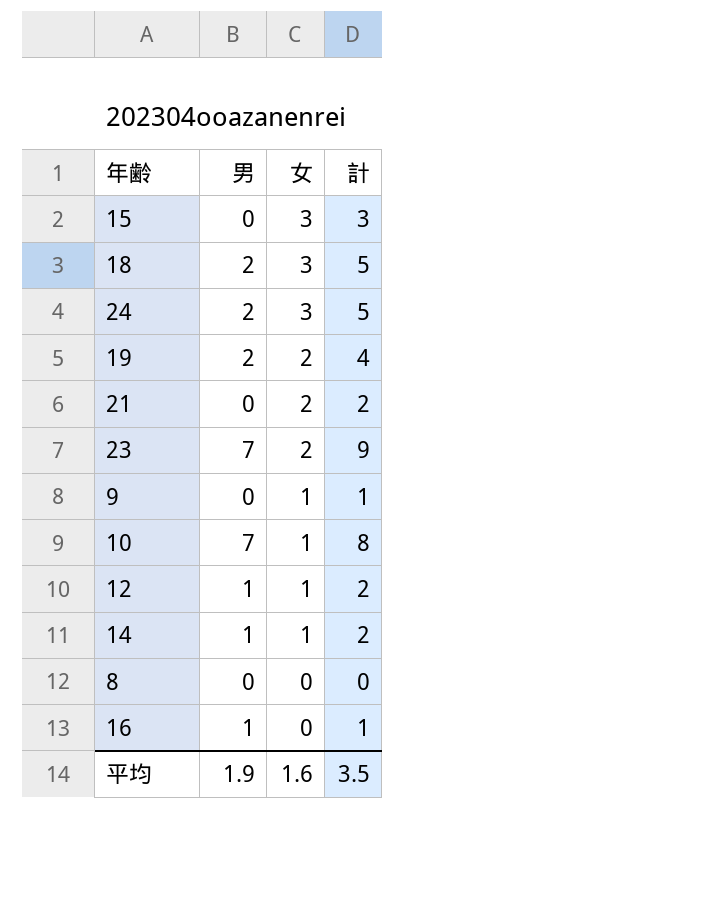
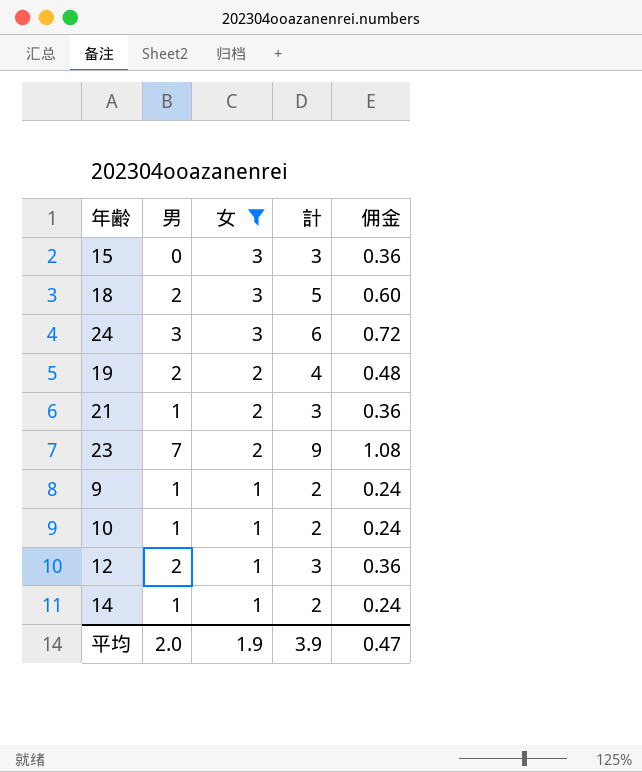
filter: none -> 女 != 0
column 佣金 | formula: none -> [計] * 0.12
24 | 男: 2 -> 3
24 | 計: 5 -> 6
21 | 男: 0 -> 1
21 | 計: 2 -> 3
9 | 男: 0 -> 1
9 | 計: 1 -> 2
10 | 男: 7 -> 1
10 | 計: 8 -> 2
12 | 男: 1 -> 2
12 | 計: 2 -> 3
平均 | 男: 1.9 -> 2.0
平均 | 女: 1.6 -> 1.9
平均 | 計: 3.5 -> 3.9

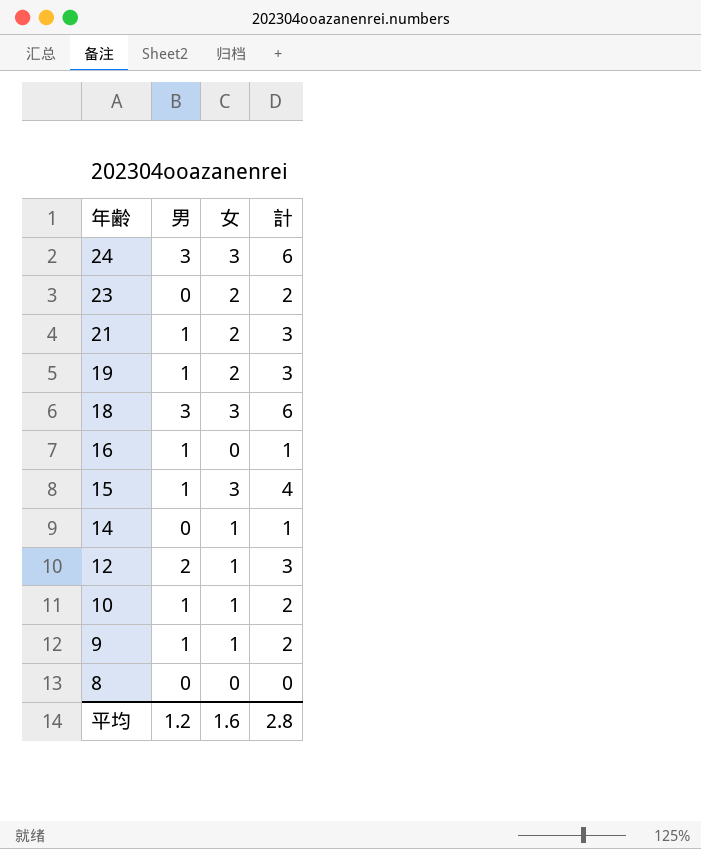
filter: 女 != 0 -> none
row order: 女 descending -> 年齢 descending
column 佣金 | formula: [計] * 0.12 -> none
23 | 男: 7 -> 0
23 | 計: 9 -> 2
19 | 男: 2 -> 1
19 | 計: 4 -> 3
18 | 男: 2 -> 3
18 | 計: 5 -> 6
15 | 男: 0 -> 1
15 | 計: 3 -> 4
14 | 男: 1 -> 0
14 | 計: 2 -> 1
平均 | 男: 2.0 -> 1.2
平均 | 女: 1.9 -> 1.6
平均 | 計: 3.9 -> 2.8

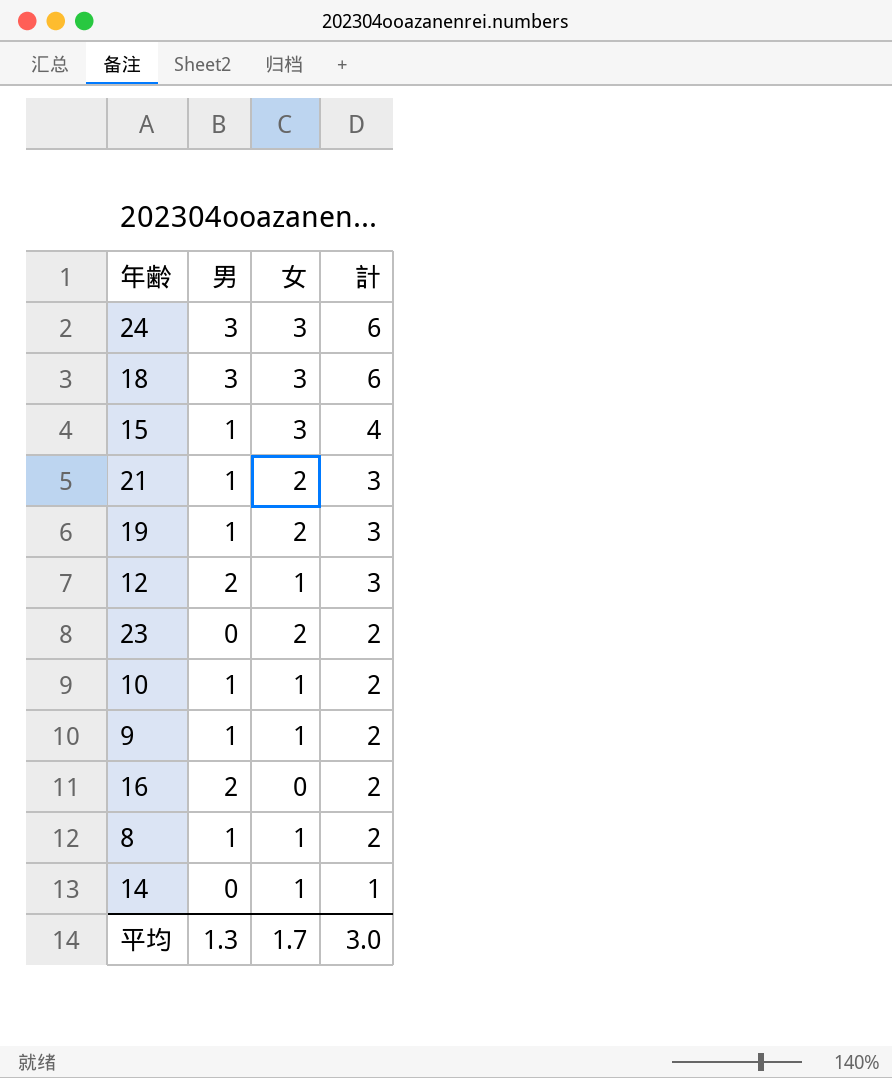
row order: 年齢 descending -> 計 descending
16 | 男: 1 -> 2
16 | 計: 1 -> 2
8 | 男: 0 -> 1
8 | 女: 0 -> 1
8 | 計: 0 -> 2
平均 | 男: 1.2 -> 1.3
平均 | 女: 1.6 -> 1.7
平均 | 計: 2.8 -> 3.0

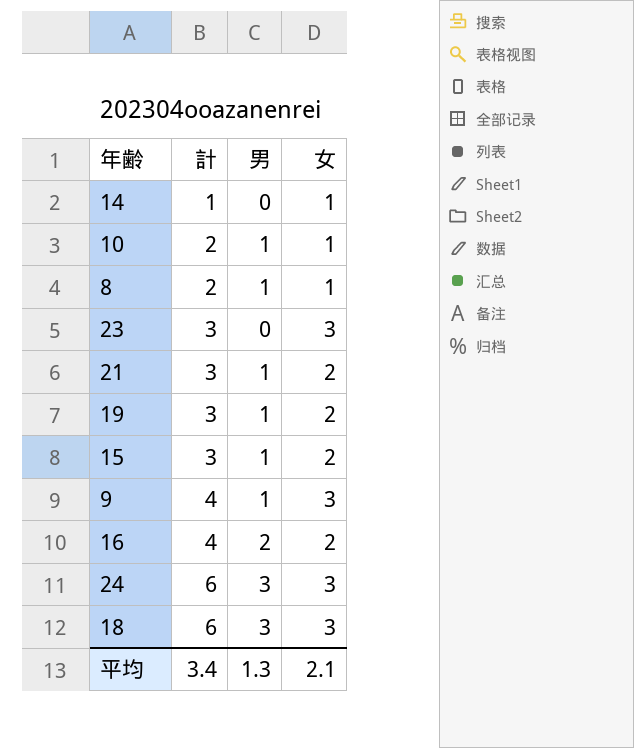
row order: 計 descending -> 計 ascending
column 計 | position: 4 -> 2
row 12: 2 | 1 | 3 -> none
23 | 計: 2 -> 3
23 | 女: 2 -> 3
15 | 計: 4 -> 3
15 | 女: 3 -> 2
9 | 計: 2 -> 4
9 | 女: 1 -> 3
16 | 計: 2 -> 4
16 | 女: 0 -> 2
平均 | 計: 3.0 -> 3.4
平均 | 女: 1.7 -> 2.1

